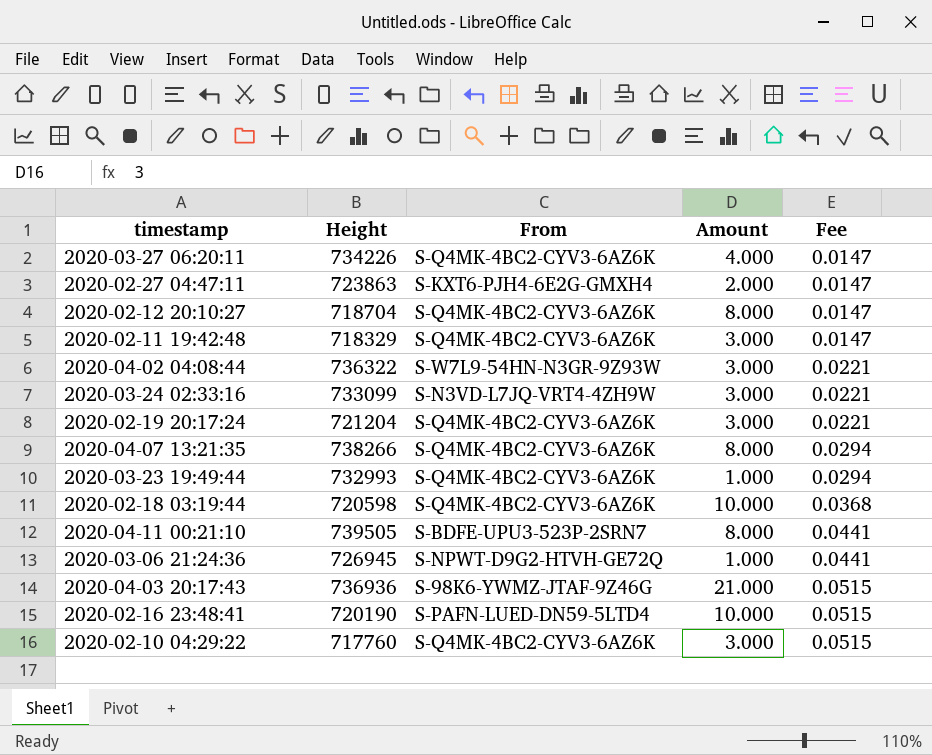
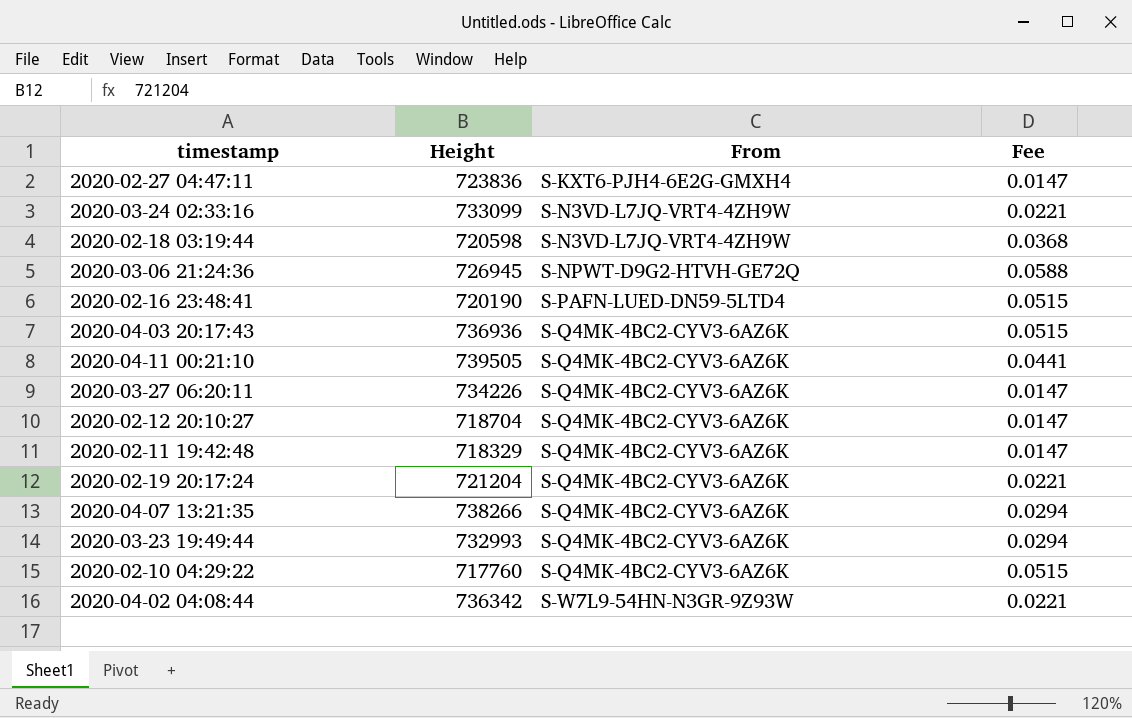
row order: Fee ascending -> From ascending
column Amount | position: 4 -> none
2020-02-27 04:47:11 | Height: 723863 -> 723836
2020-02-18 03:19:44 | From: S-Q4MK-4BC2-CYV3-6AZ6K -> S-N3VD-L7JQ-VRT4-4ZH9W
2020-03-06 21:24:36 | Fee: 0.0441 -> 0.0588
2020-04-03 20:17:43 | From: S-98K6-YWMZ-JTAF-9Z46G -> S-Q4MK-4BC2-CYV3-6AZ6K
2020-04-11 00:21:10 | From: S-BDFE-UPU3-523P-2SRN7 -> S-Q4MK-4BC2-CYV3-6AZ6K
2020-04-02 04:08:44 | Height: 736322 -> 736342

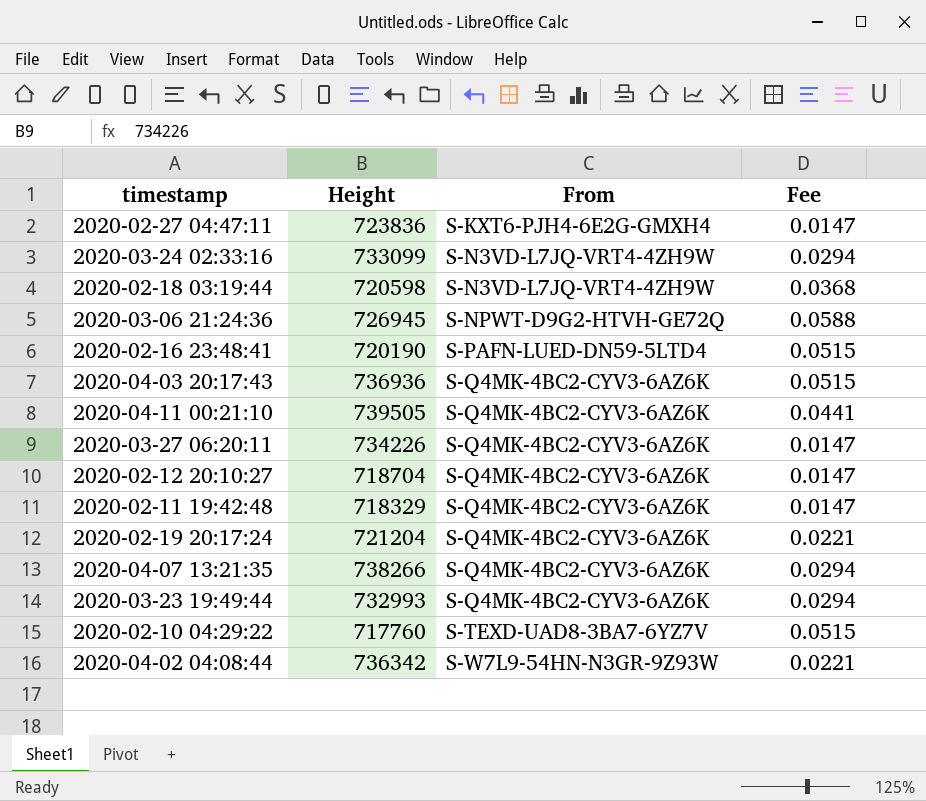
2020-03-24 02:33:16 | Fee: 0.0221 -> 0.0294
2020-02-10 04:29:22 | From: S-Q4MK-4BC2-CYV3-6AZ6K -> S-TEXD-UAD8-3BA7-6YZ7V

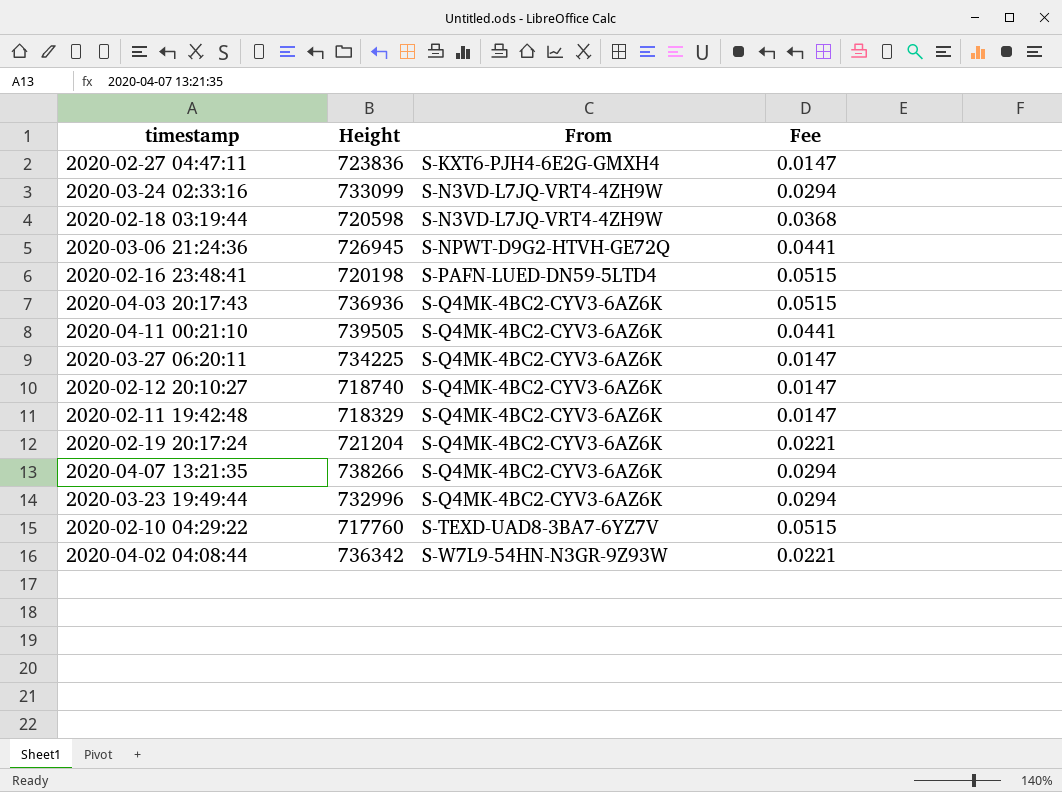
2020-03-06 21:24:36 | Fee: 0.0588 -> 0.0441
2020-02-16 23:48:41 | Height: 720190 -> 720198
2020-03-27 06:20:11 | Height: 734226 -> 734225
2020-02-12 20:10:27 | Height: 718704 -> 718740
2020-03-23 19:49:44 | Height: 732993 -> 732996

